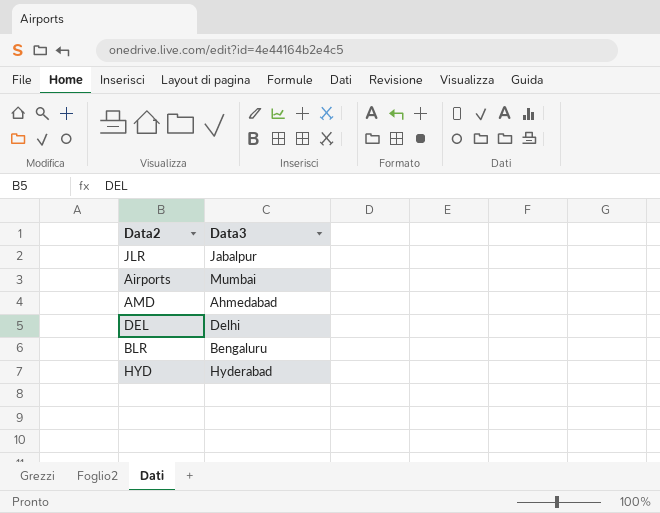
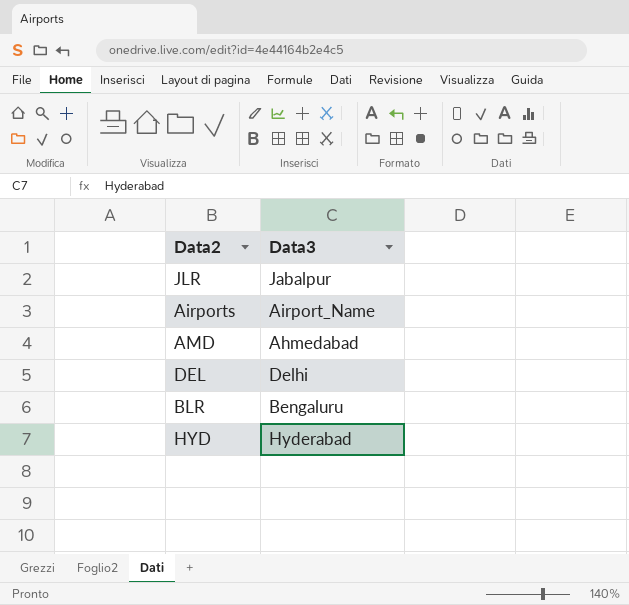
Airports | Data3: Mumbai -> Airport_Name

